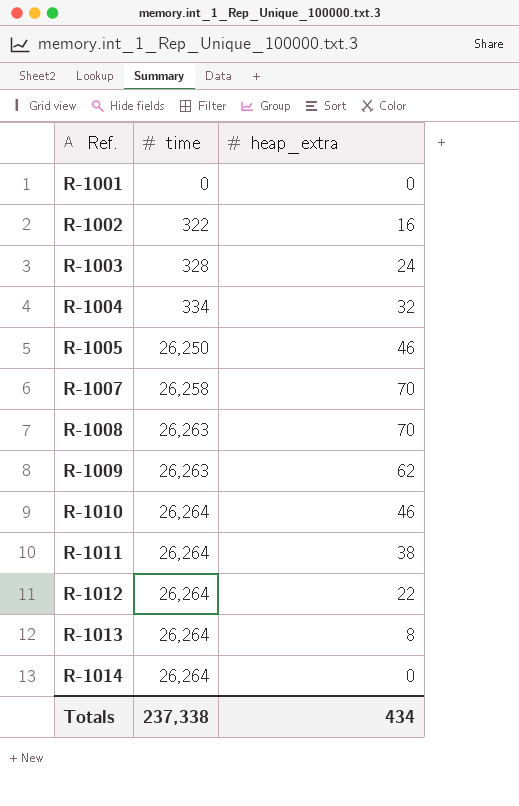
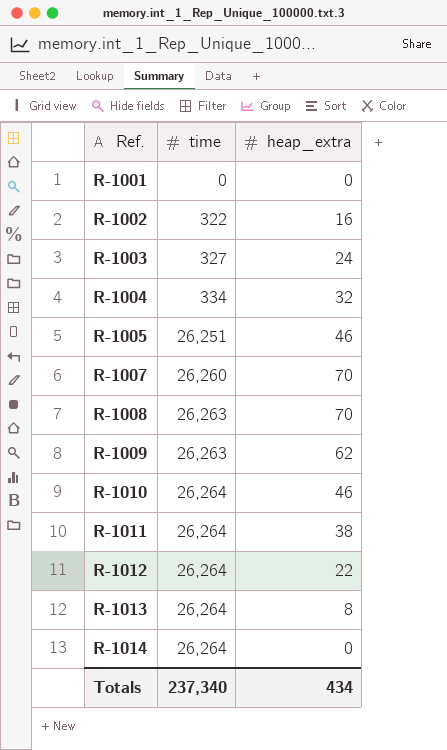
R-1003 | time: 328 -> 327
R-1005 | time: 26,250 -> 26,251
R-1007 | time: 26,258 -> 26,260
Totals | time: 237,338 -> 237,340

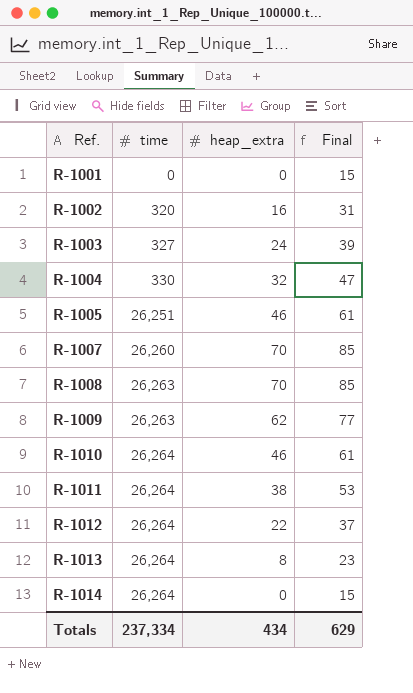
column Final | formula: none -> [heap_extra] + 15
R-1002 | time: 322 -> 320
R-1004 | time: 334 -> 330
Totals | time: 237,340 -> 237,334

